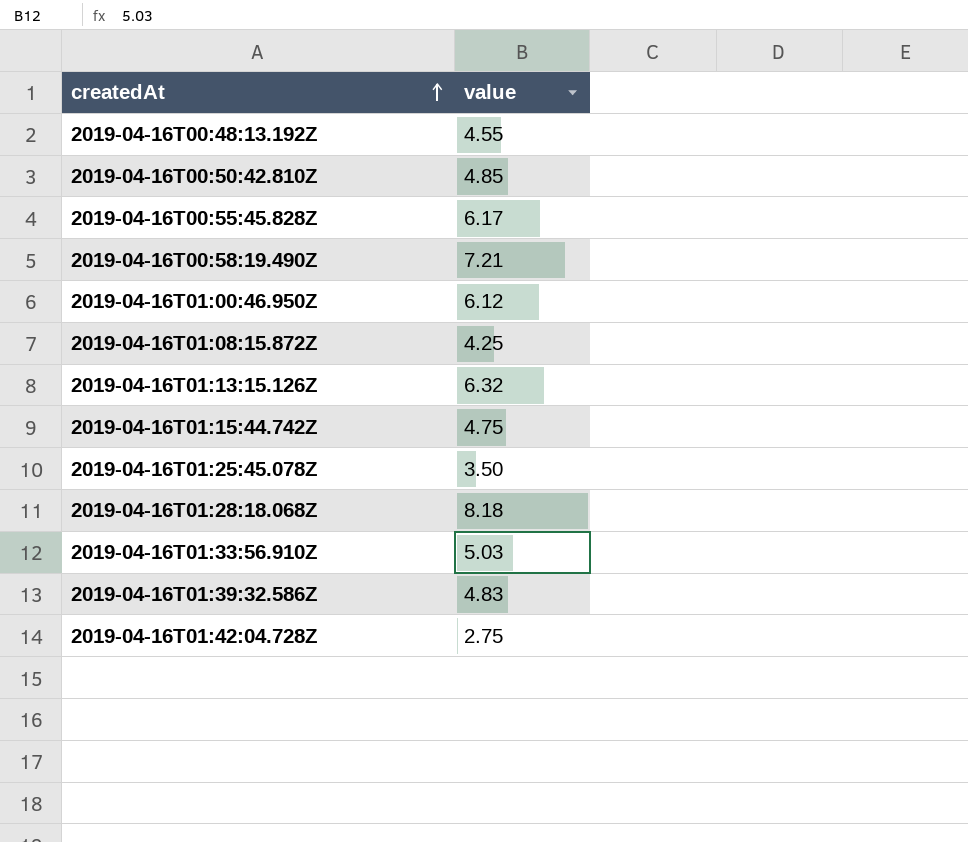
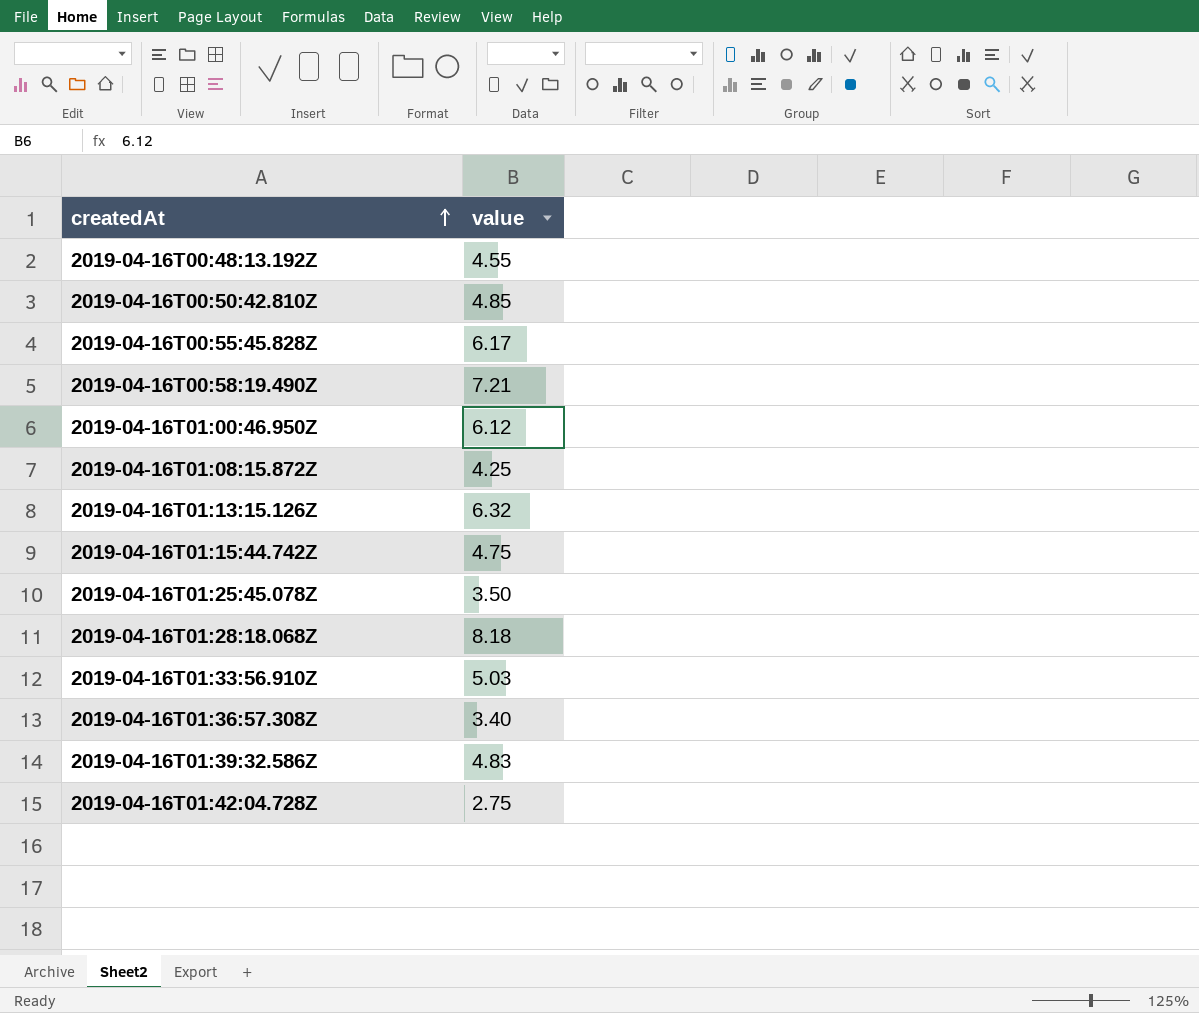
row 2019-04-16T01:36:57.308Z: none -> 3.40

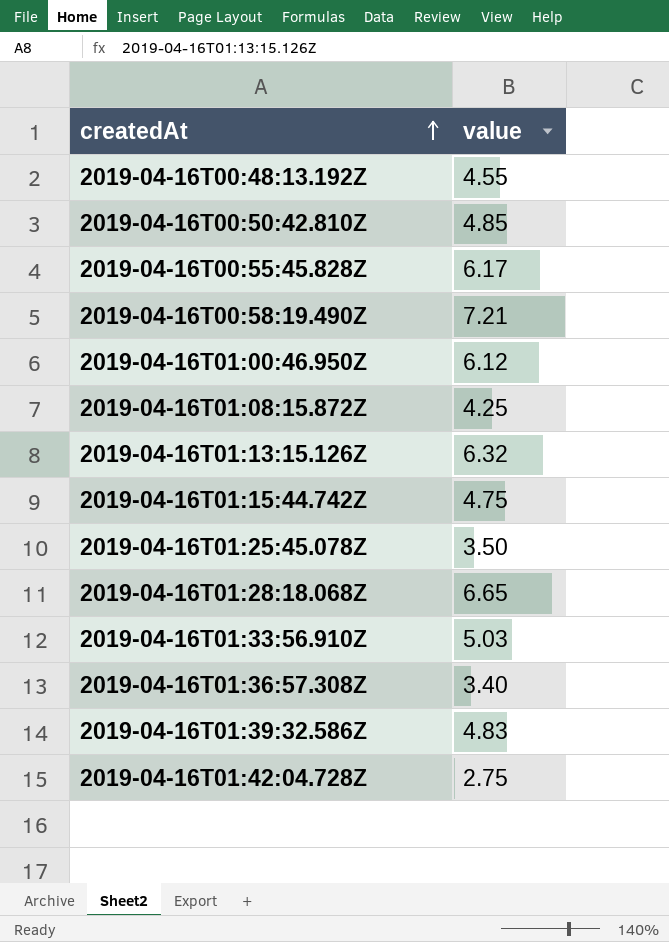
2019-04-16T01:28:18.068Z | value: 8.18 -> 6.65

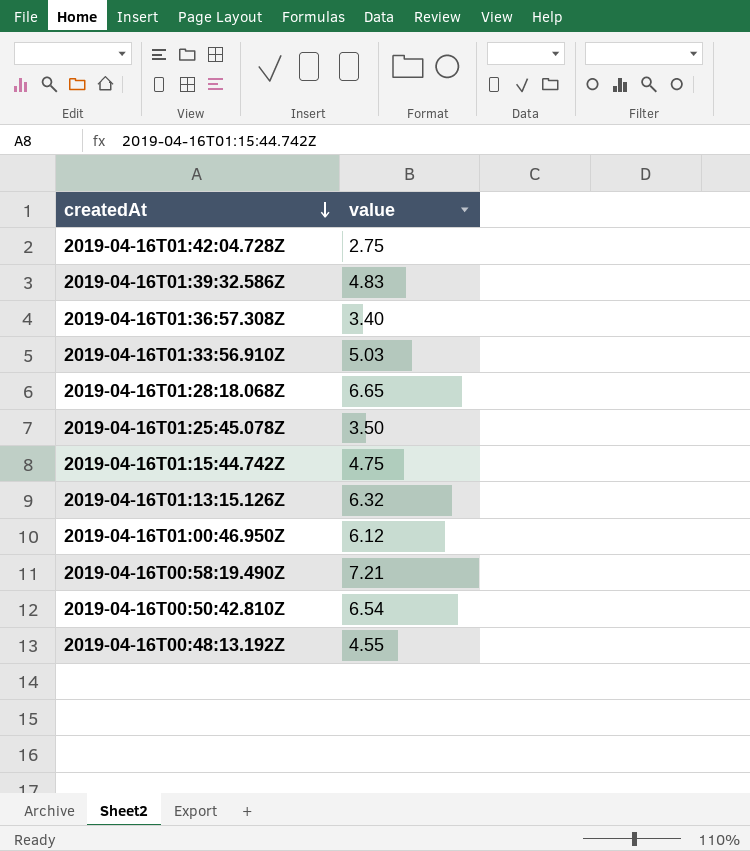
row order: createdAt ascending -> createdAt descending
row 2019-04-16T00:55:45.828Z: 6.17 -> none
row 2019-04-16T01:08:15.872Z: 4.25 -> none
2019-04-16T00:50:42.810Z | value: 4.85 -> 6.54

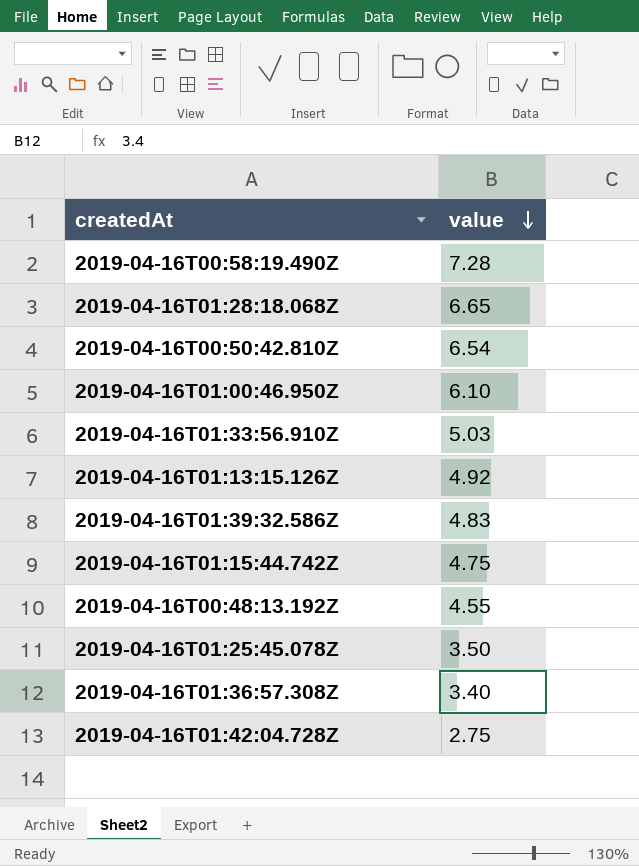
row order: createdAt descending -> value descending
2019-04-16T00:58:19.490Z | value: 7.21 -> 7.28
2019-04-16T01:00:46.950Z | value: 6.12 -> 6.10
2019-04-16T01:13:15.126Z | value: 6.32 -> 4.92

